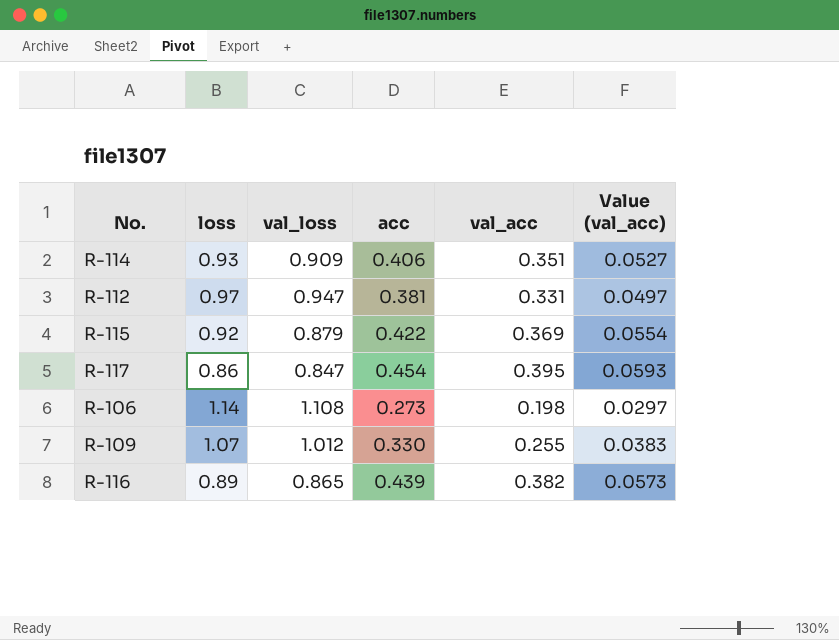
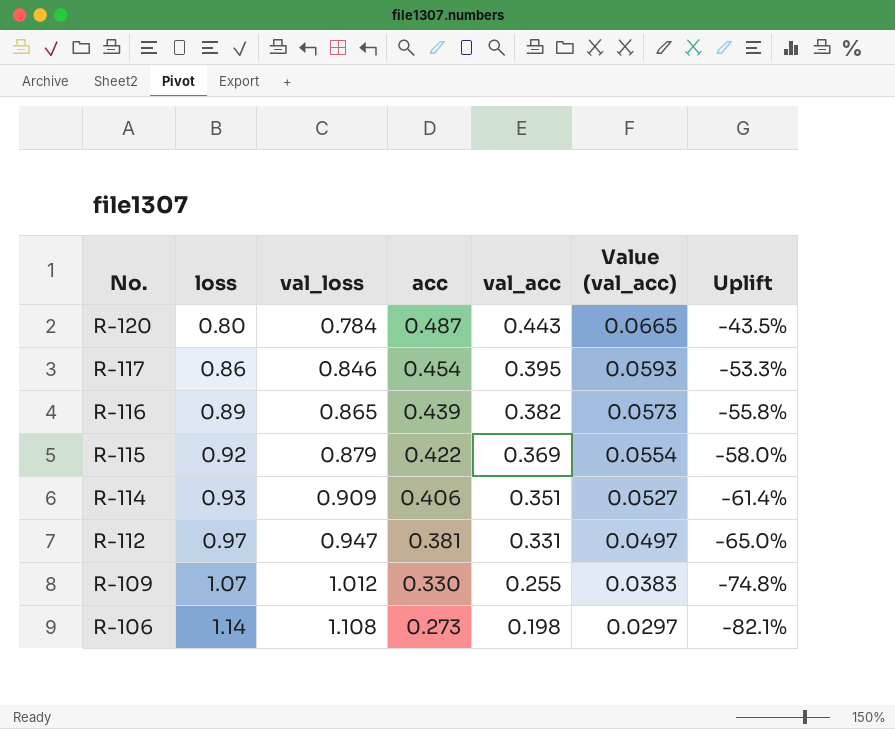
row order: none -> No. descending
column Uplift | formula: none -> ([val_acc] - [val_loss]) / [val_loss]
row R-120: none -> 0.80 | 0.784 | 0.487 | 0.443 | 0.0665 | -43.5%
R-117 | val_loss: 0.847 -> 0.846

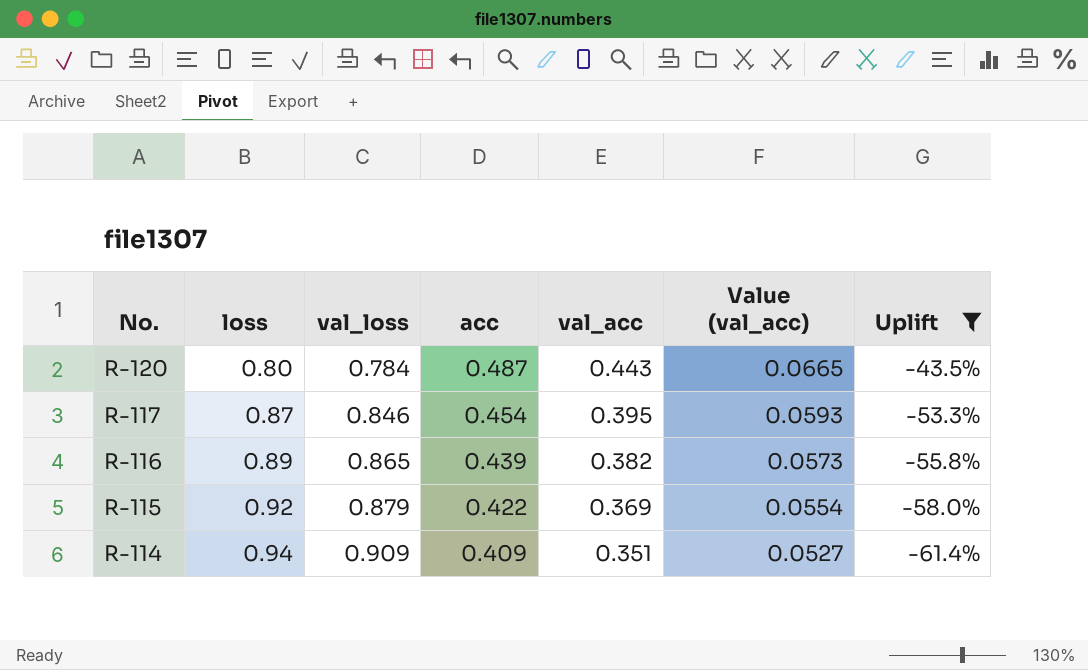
filter: none -> Uplift >= -61.4%
R-117 | loss: 0.86 -> 0.87
R-114 | loss: 0.93 -> 0.94
R-114 | acc: 0.406 -> 0.409

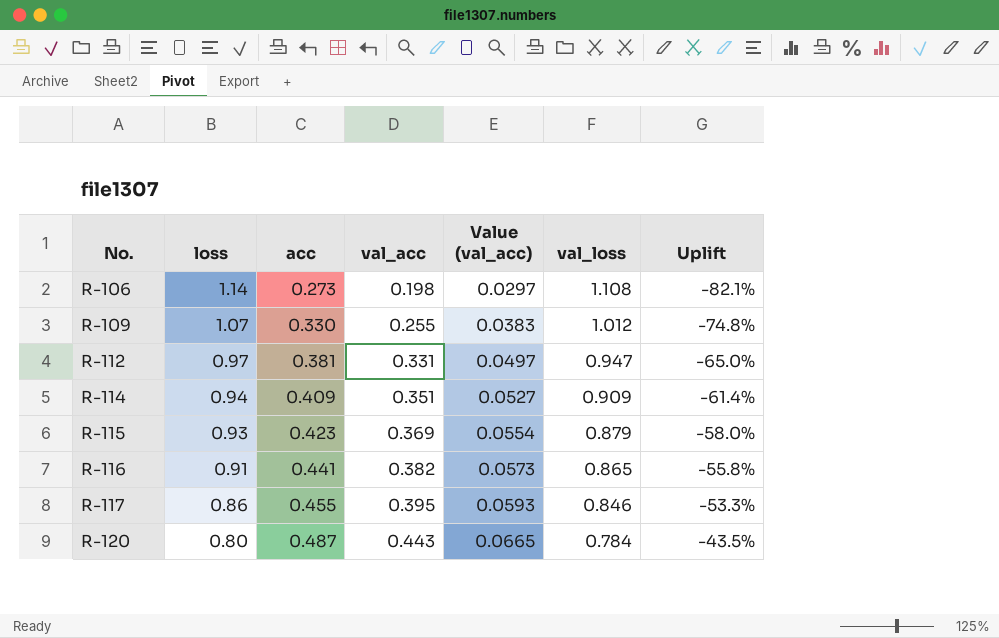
filter: Uplift >= -61.4% -> none
row order: No. descending -> No. ascending
column val_loss | position: 3 -> 6
R-115 | loss: 0.92 -> 0.93
R-115 | acc: 0.422 -> 0.423
R-116 | loss: 0.89 -> 0.91
R-116 | acc: 0.439 -> 0.441
R-117 | loss: 0.87 -> 0.86
R-117 | acc: 0.454 -> 0.455

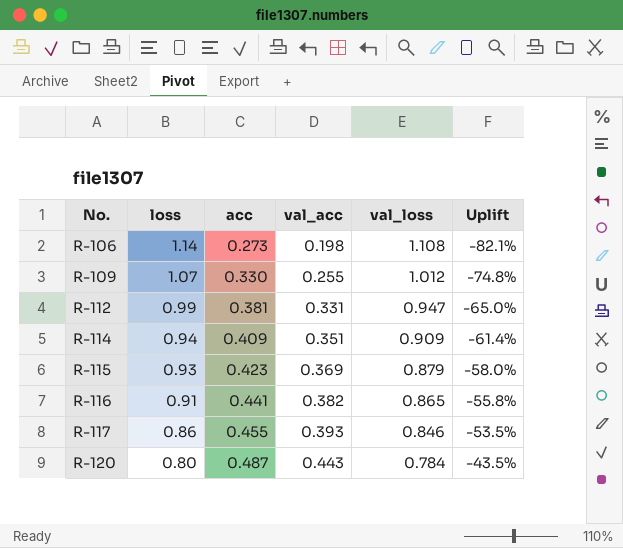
column Value (val_acc) | formula: [val_acc] * 0.15 -> none
R-112 | loss: 0.97 -> 0.99
R-117 | val_acc: 0.395 -> 0.393
R-117 | Uplift: -53.3% -> -53.5%

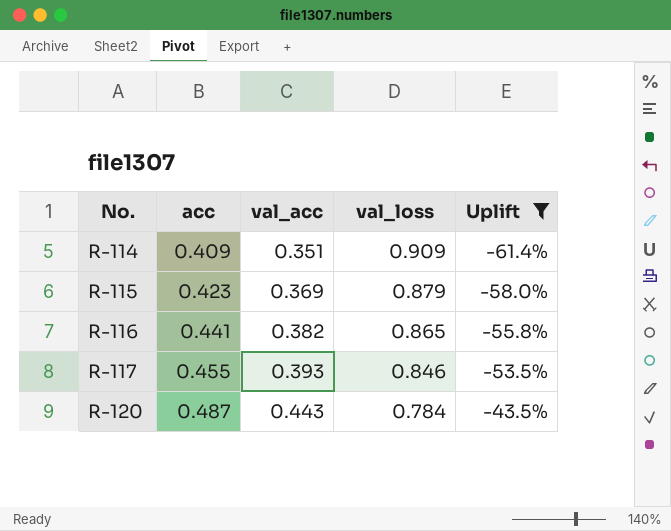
filter: none -> Uplift >= -61.4%
column loss | position: 2 -> none

